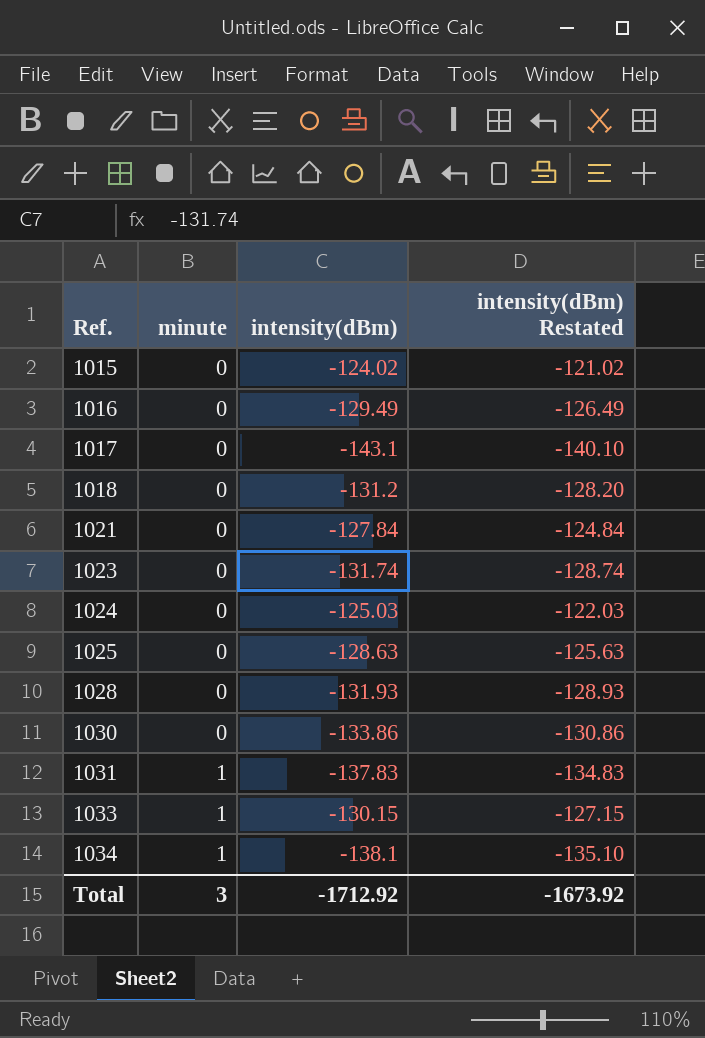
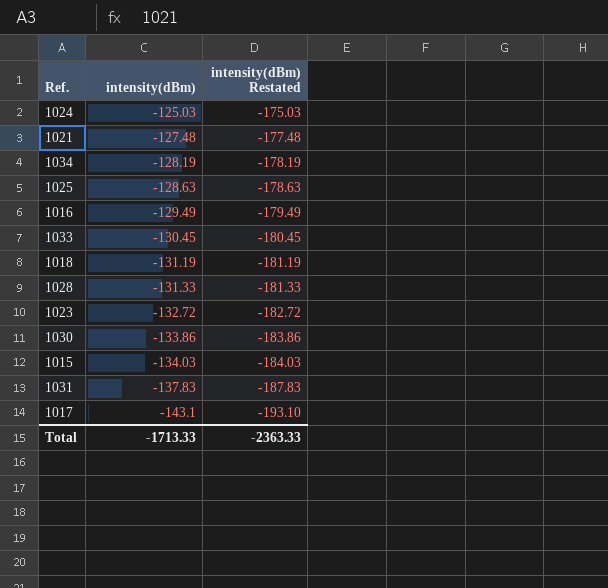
row order: Ref. ascending -> intensity(dBm) descending
column minute | position: 2 -> none
column intensity(dBm) Restated | formula: [intensity(dBm)] + 3 -> [intensity(dBm)] - 50
1021 | intensity(dBm): -127.84 -> -127.48
1034 | intensity(dBm): -138.1 -> -128.19
1033 | intensity(dBm): -130.15 -> -130.45
1018 | intensity(dBm): -131.2 -> -131.19
1028 | intensity(dBm): -131.93 -> -131.33
1023 | intensity(dBm): -131.74 -> -132.72
1015 | intensity(dBm): -124.02 -> -134.03
Total | intensity(dBm): -1712.92 -> -1713.33
Total | intensity(dBm) Restated: -1673.92 -> -2363.33

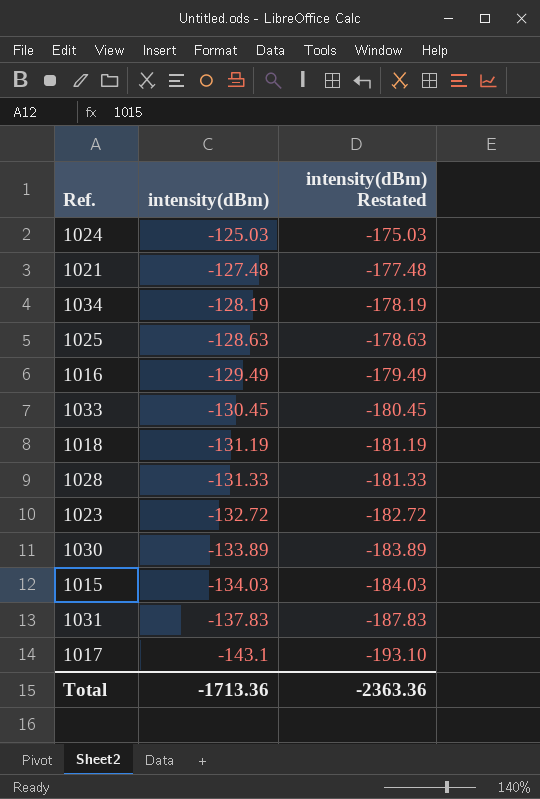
1030 | intensity(dBm): -133.86 -> -133.89
1030 | intensity(dBm) Restated: -183.86 -> -183.89
Total | intensity(dBm): -1713.33 -> -1713.36
Total | intensity(dBm) Restated: -2363.33 -> -2363.36

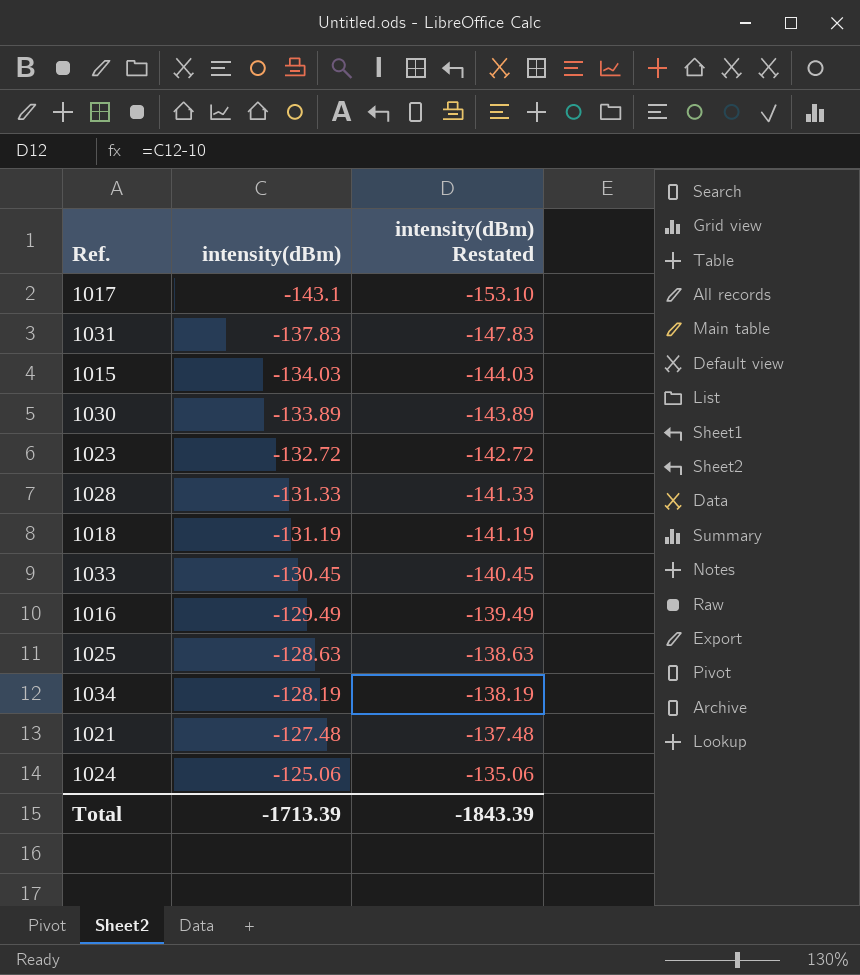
row order: intensity(dBm) descending -> intensity(dBm) ascending
column intensity(dBm) Restated | formula: [intensity(dBm)] - 50 -> [intensity(dBm)] - 10
1024 | intensity(dBm): -125.03 -> -125.06
Total | intensity(dBm): -1713.36 -> -1713.39
Total | intensity(dBm) Restated: -2363.36 -> -1843.39

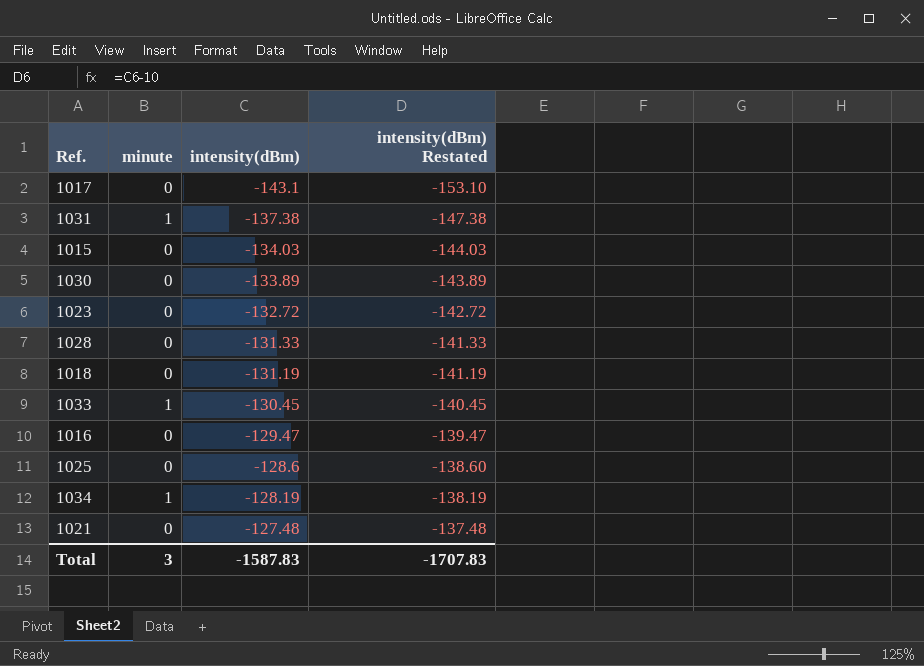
column minute | position: none -> 2
row 1024: -125.06 | -135.06 -> none
1031 | intensity(dBm): -137.83 -> -137.38
1031 | intensity(dBm) Restated: -147.83 -> -147.38
1016 | intensity(dBm): -129.49 -> -129.47
1016 | intensity(dBm) Restated: -139.49 -> -139.47
1025 | intensity(dBm): -128.63 -> -128.6
1025 | intensity(dBm) Restated: -138.63 -> -138.60
Total | intensity(dBm): -1713.39 -> -1587.83
Total | intensity(dBm) Restated: -1843.39 -> -1707.83

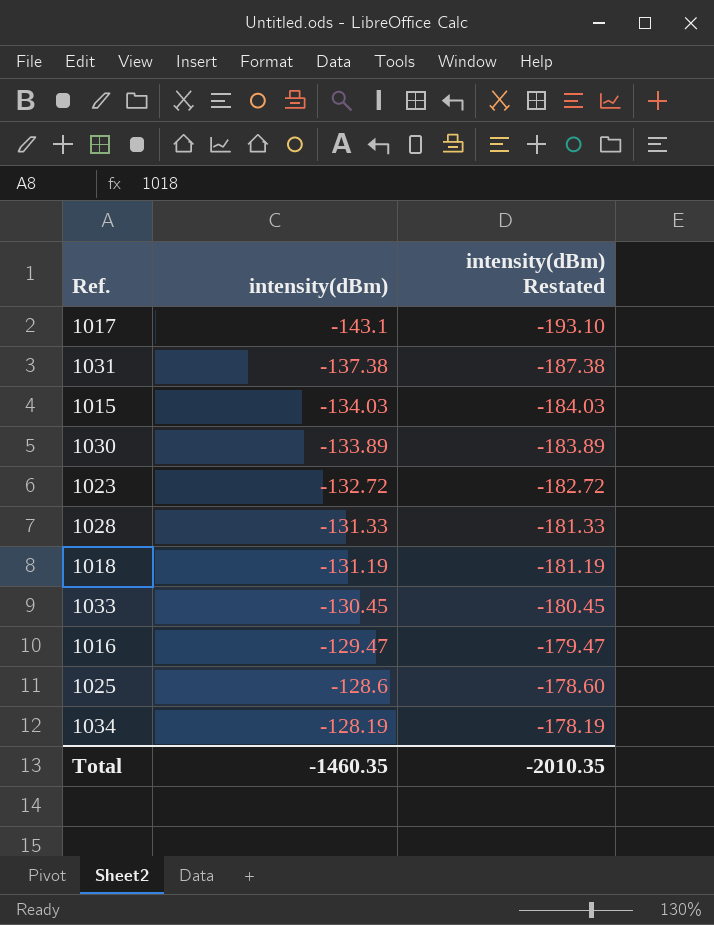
column minute | position: 2 -> none
column intensity(dBm) Restated | formula: [intensity(dBm)] - 10 -> [intensity(dBm)] - 50
row 1021: 0 | -127.48 | -137.48 -> none
Total | intensity(dBm): -1587.83 -> -1460.35
Total | intensity(dBm) Restated: -1707.83 -> -2010.35

